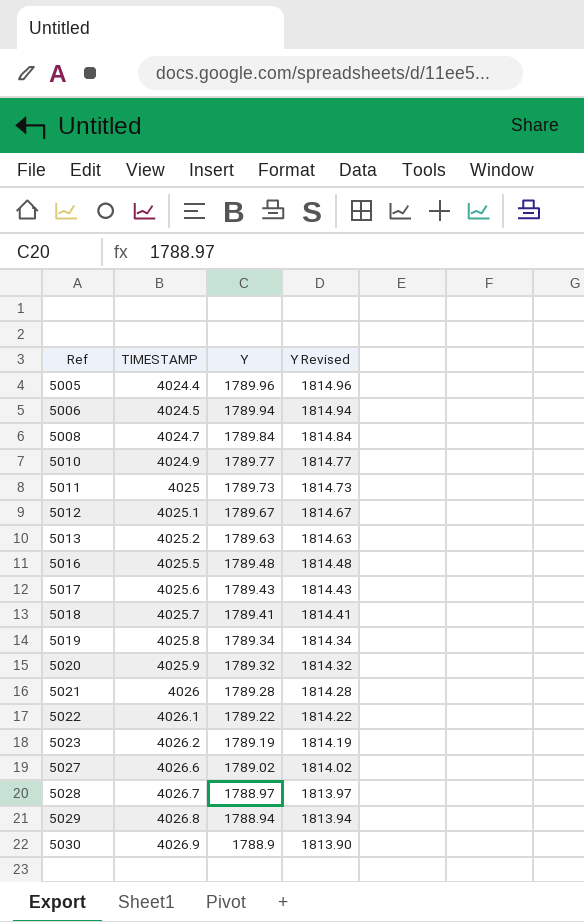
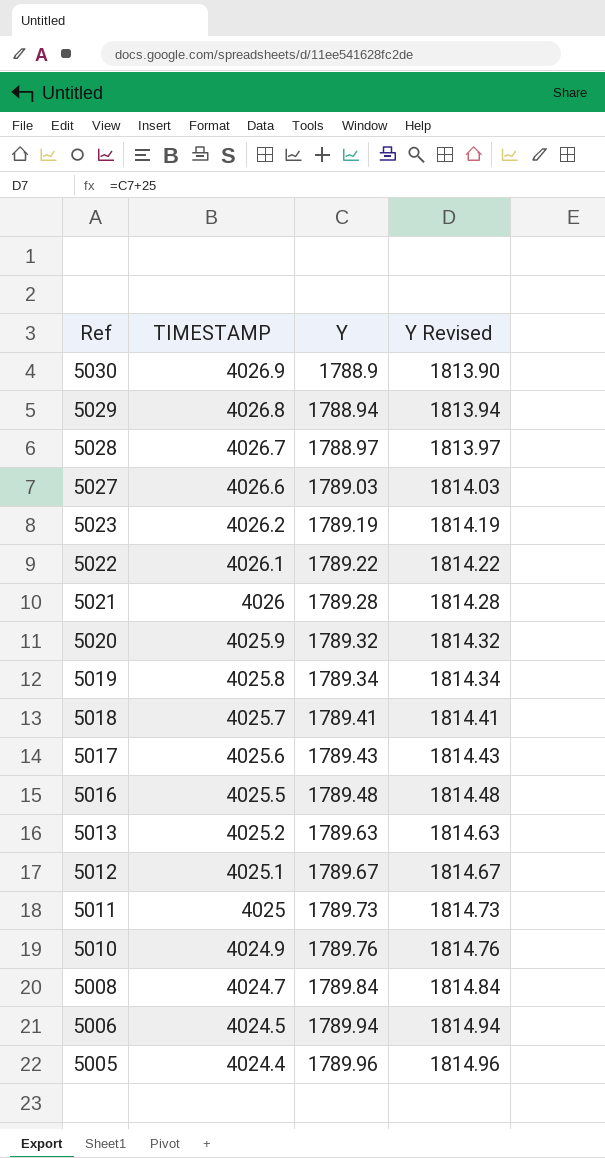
row order: Ref ascending -> Ref descending
5027 | Y: 1789.02 -> 1789.03
5027 | Y Revised: 1814.02 -> 1814.03
5010 | Y: 1789.77 -> 1789.76
5010 | Y Revised: 1814.77 -> 1814.76

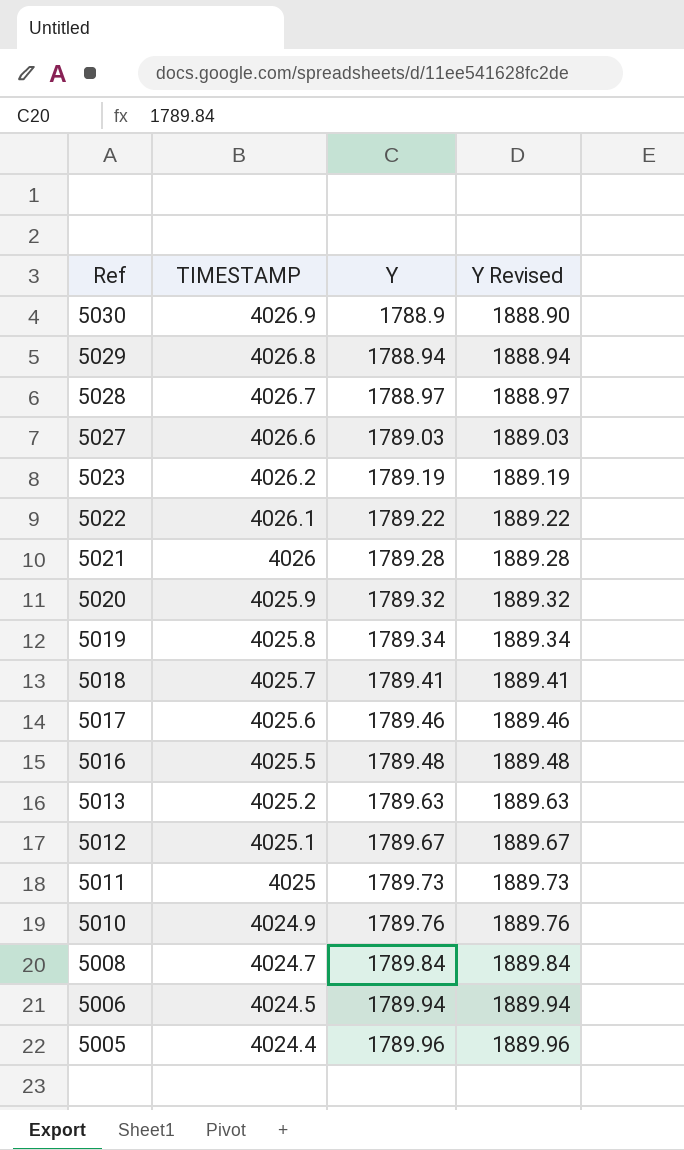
column Y Revised | formula: [Y] + 25 -> [Y] + 100
5017 | Y: 1789.43 -> 1789.46

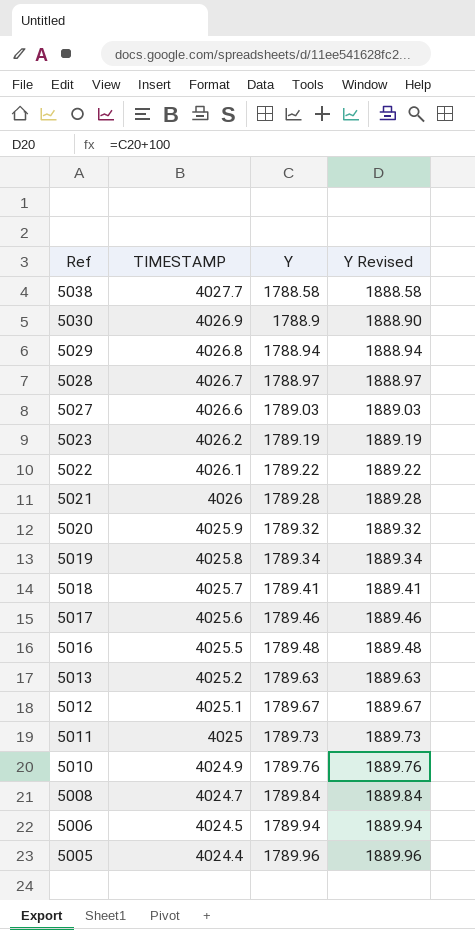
row 5038: none -> 4027.7 | 1788.58 | 1888.58

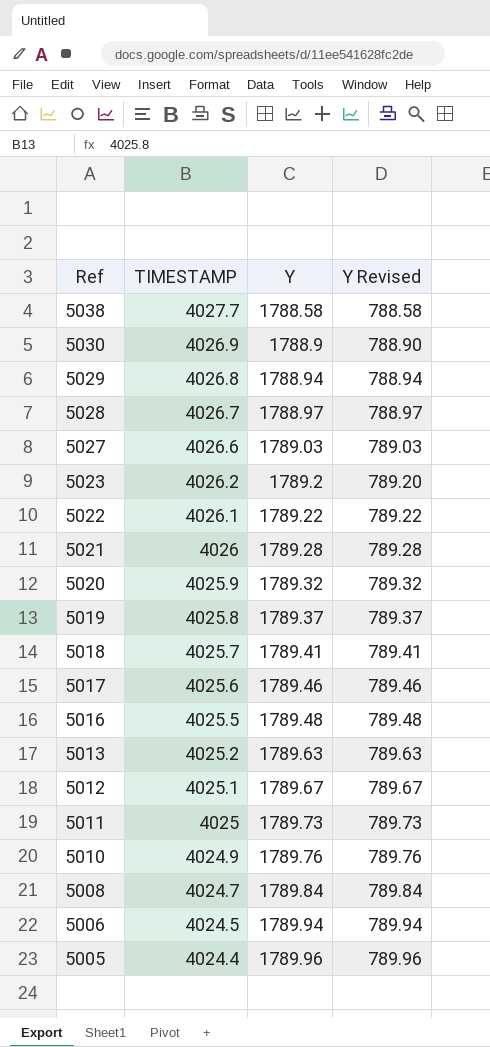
column Y Revised | formula: [Y] + 100 -> [Y] - 1000
5023 | Y: 1789.19 -> 1789.2
5019 | Y: 1789.34 -> 1789.37

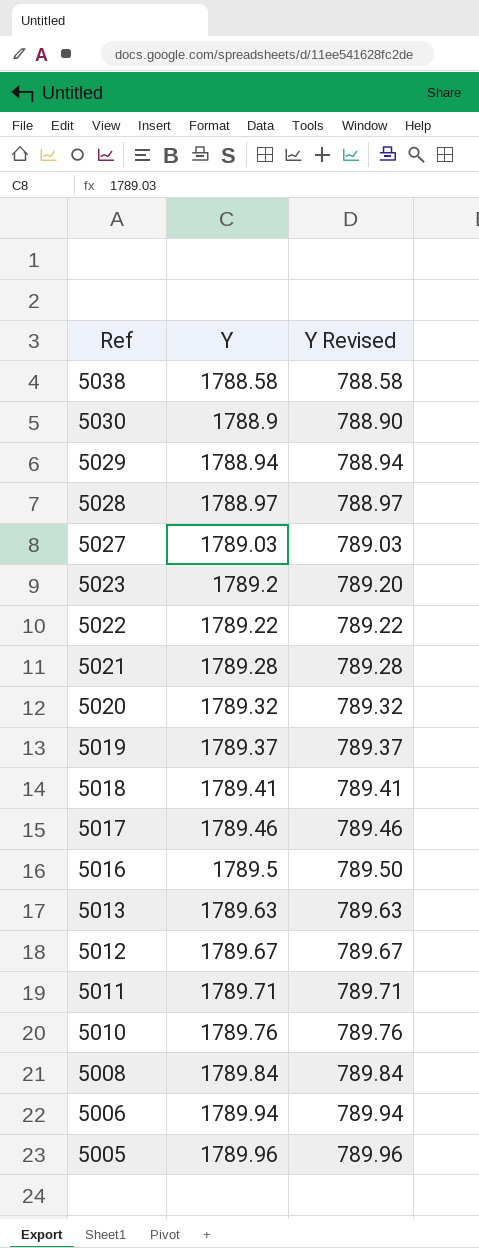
column TIMESTAMP | position: 2 -> none
5016 | Y: 1789.48 -> 1789.5
5016 | Y Revised: 789.48 -> 789.50
5011 | Y: 1789.73 -> 1789.71
5011 | Y Revised: 789.73 -> 789.71

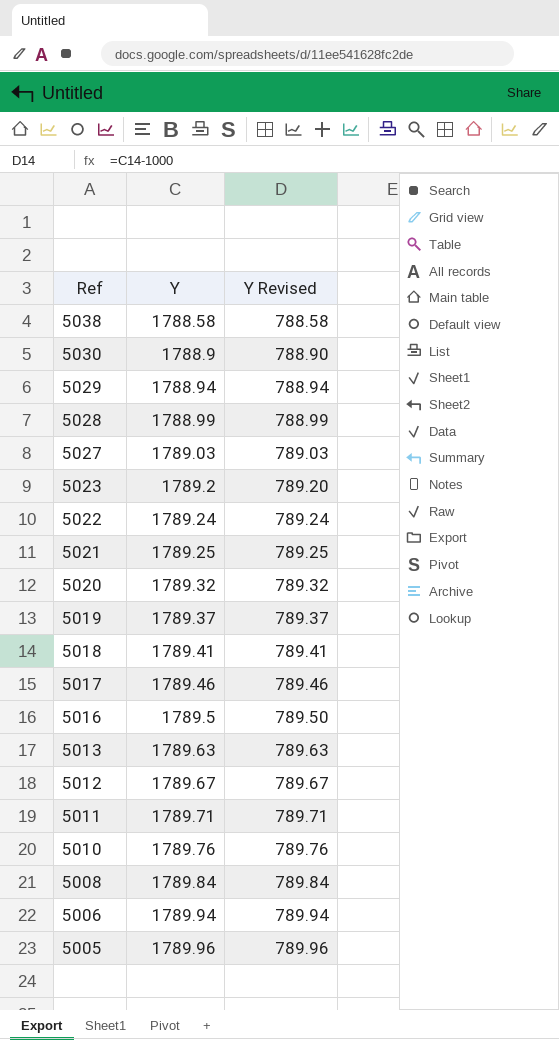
5028 | Y: 1788.97 -> 1788.99
5028 | Y Revised: 788.97 -> 788.99
5022 | Y: 1789.22 -> 1789.24
5022 | Y Revised: 789.22 -> 789.24
5021 | Y: 1789.28 -> 1789.25
5021 | Y Revised: 789.28 -> 789.25

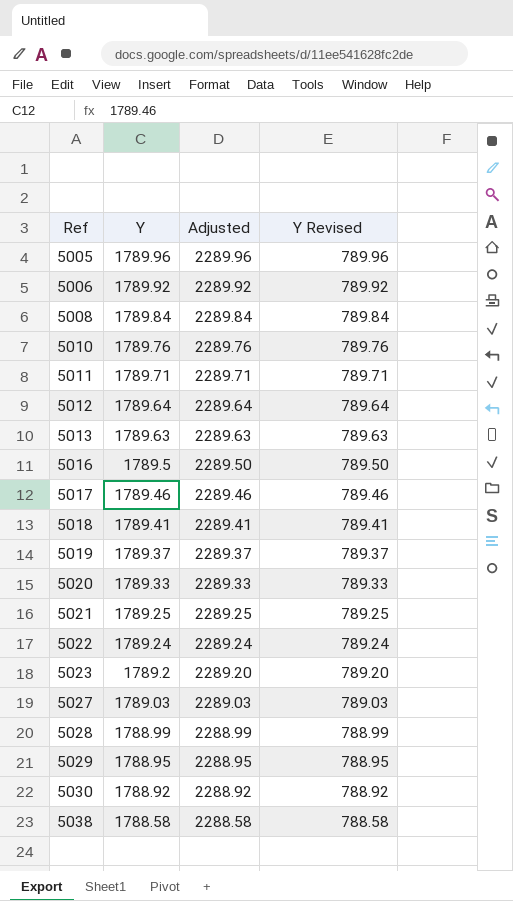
row order: Ref descending -> Ref ascending
column Adjusted | formula: none -> [Y] + 500
5006 | Y: 1789.94 -> 1789.92
5006 | Y Revised: 789.94 -> 789.92
5012 | Y: 1789.67 -> 1789.64
5012 | Y Revised: 789.67 -> 789.64
5020 | Y: 1789.32 -> 1789.33
5020 | Y Revised: 789.32 -> 789.33
5029 | Y: 1788.94 -> 1788.95
5029 | Y Revised: 788.94 -> 788.95
5030 | Y: 1788.9 -> 1788.92
5030 | Y Revised: 788.90 -> 788.92

